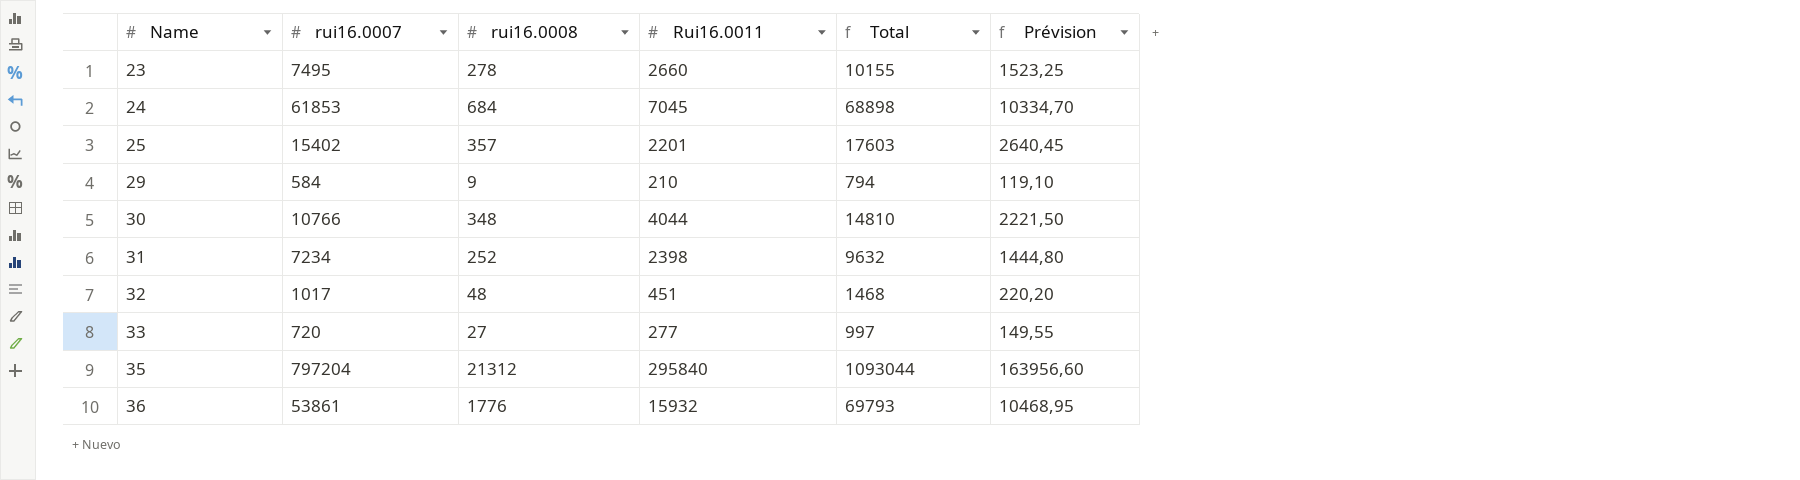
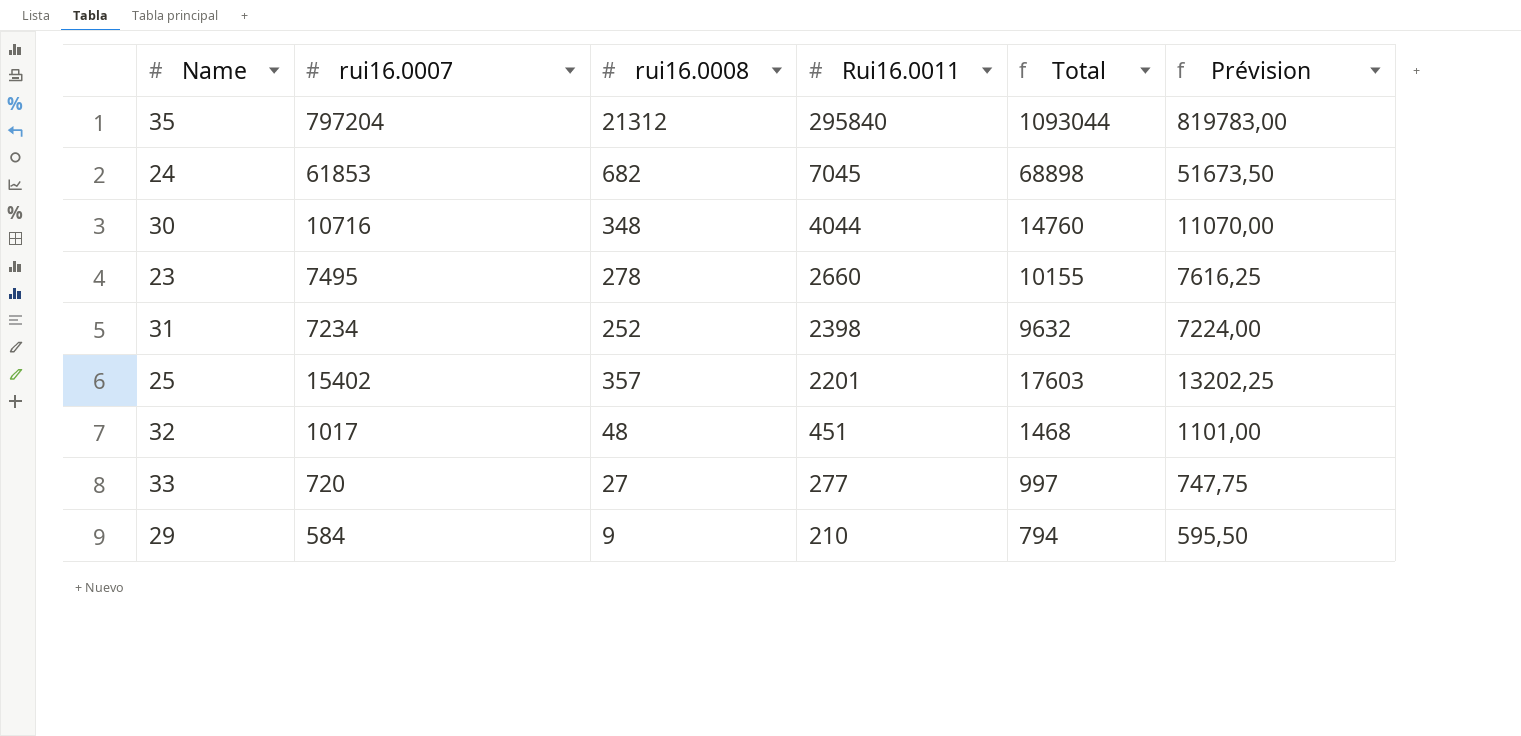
row order: Name ascending -> Rui16.0011 descending
column Prévision | formula: [Total] * 0,15 -> [Total] * 0,75
row 36: 53861 | 1776 | 15932 | 69793 | 10468,95 -> none
24 | rui16.0008: 684 -> 682
30 | rui16.0007: 10766 -> 10716
30 | Total: 14810 -> 14760

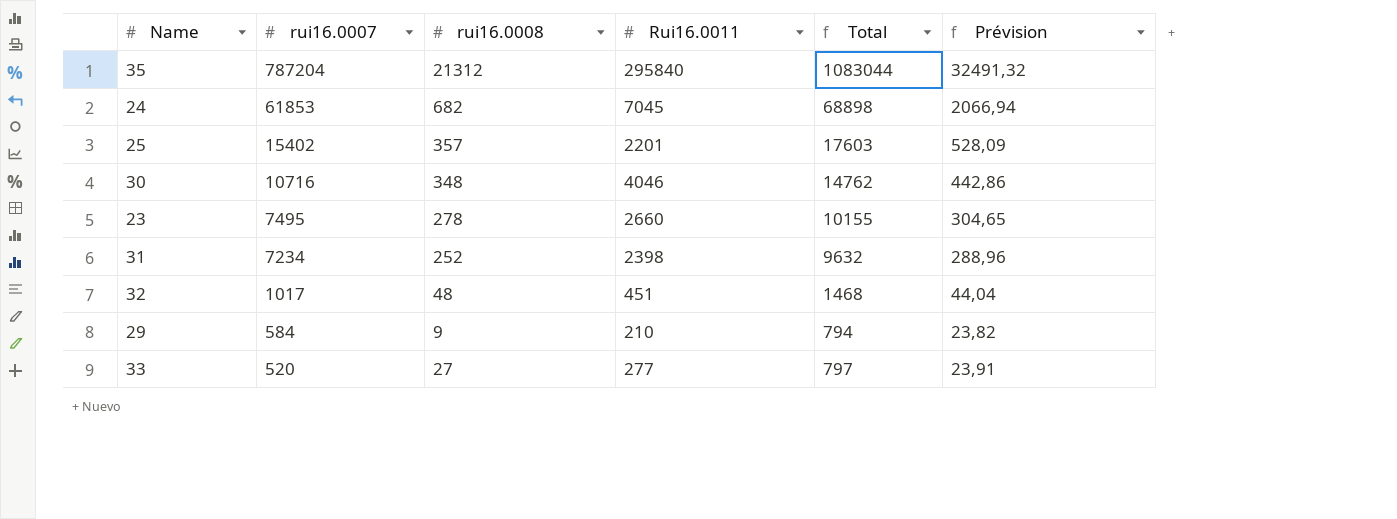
row order: Rui16.0011 descending -> rui16.0007 descending
column Prévision | formula: [Total] * 0,75 -> [Total] * 0,03
35 | rui16.0007: 797204 -> 787204
35 | Total: 1093044 -> 1083044
30 | Rui16.0011: 4044 -> 4046
30 | Total: 14760 -> 14762
33 | rui16.0007: 720 -> 520
33 | Total: 997 -> 797

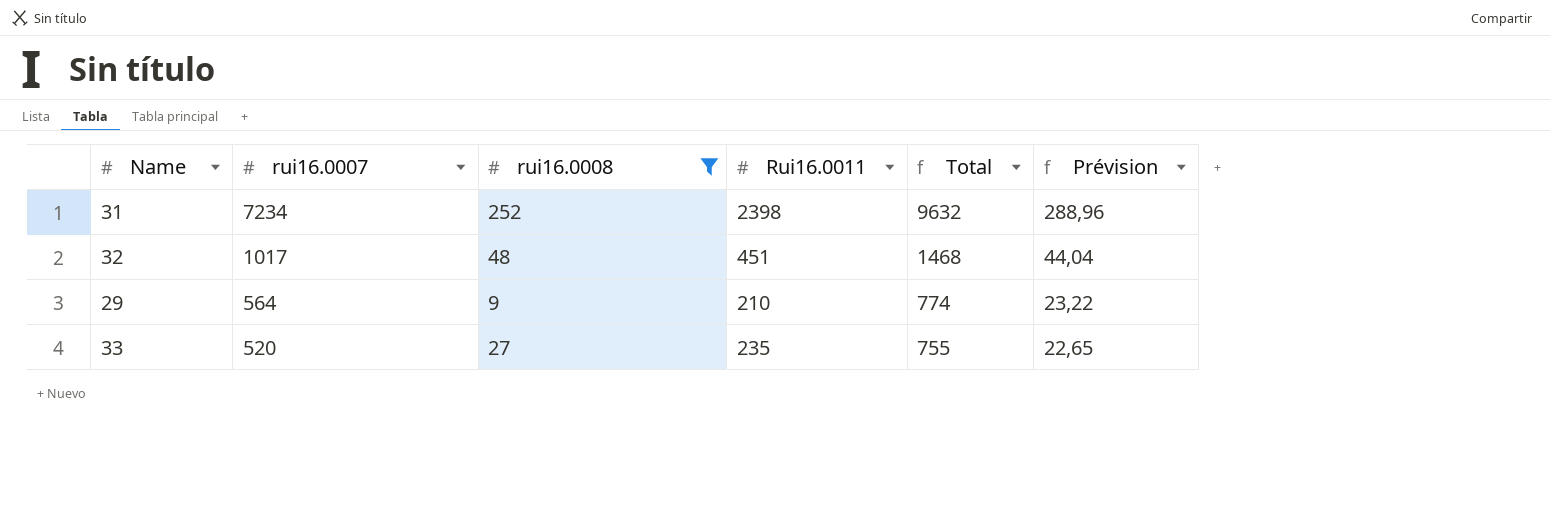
filter: none -> rui16.0008 <= 252
29 | rui16.0007: 584 -> 564
29 | Total: 794 -> 774
29 | Prévision: 23,82 -> 23,22
33 | Rui16.0011: 277 -> 235
33 | Total: 797 -> 755
33 | Prévision: 23,91 -> 22,65

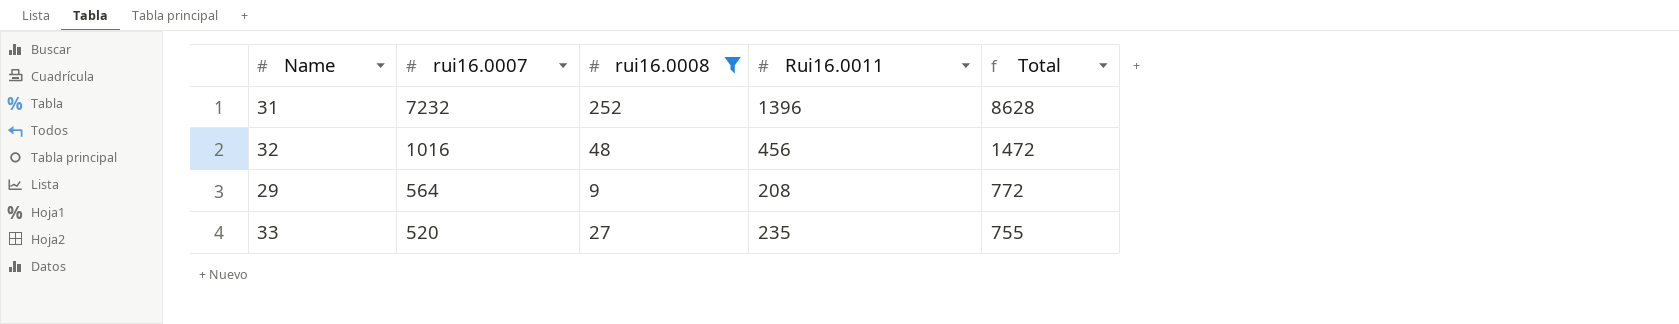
column Prévision | formula: [Total] * 0,03 -> none
31 | rui16.0007: 7234 -> 7232
31 | Rui16.0011: 2398 -> 1396
31 | Total: 9632 -> 8628
32 | rui16.0007: 1017 -> 1016
32 | Rui16.0011: 451 -> 456
32 | Total: 1468 -> 1472
29 | Rui16.0011: 210 -> 208
29 | Total: 774 -> 772

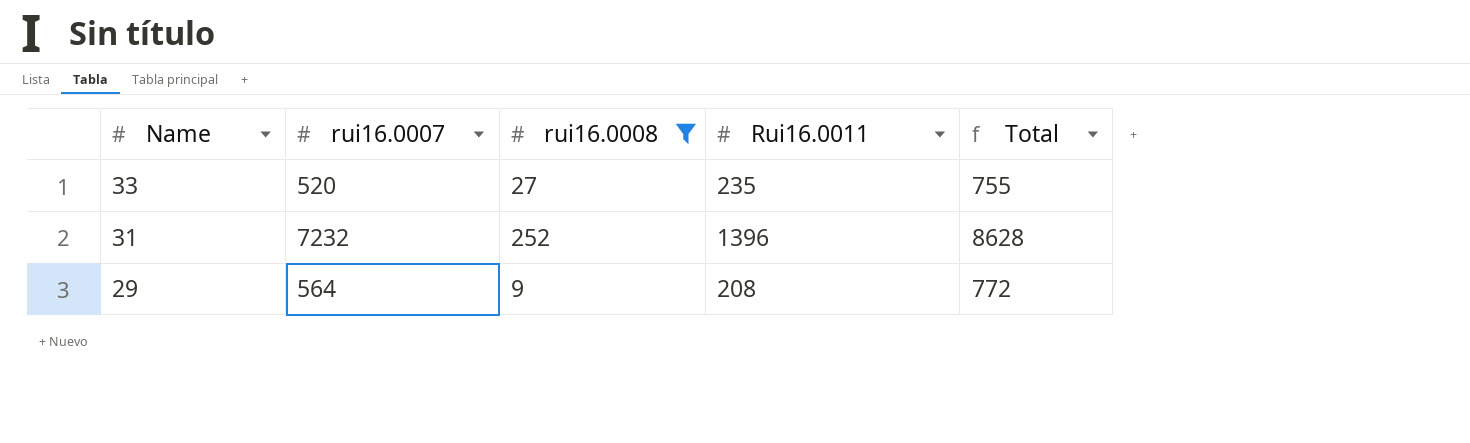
row order: rui16.0007 descending -> Name descending
row 32: 1016 | 48 | 456 | 1472 -> none

